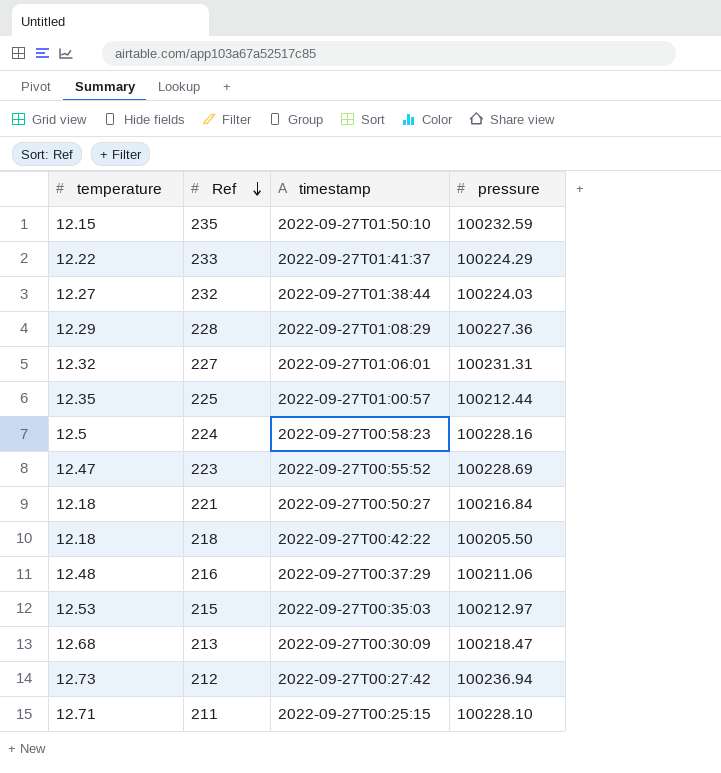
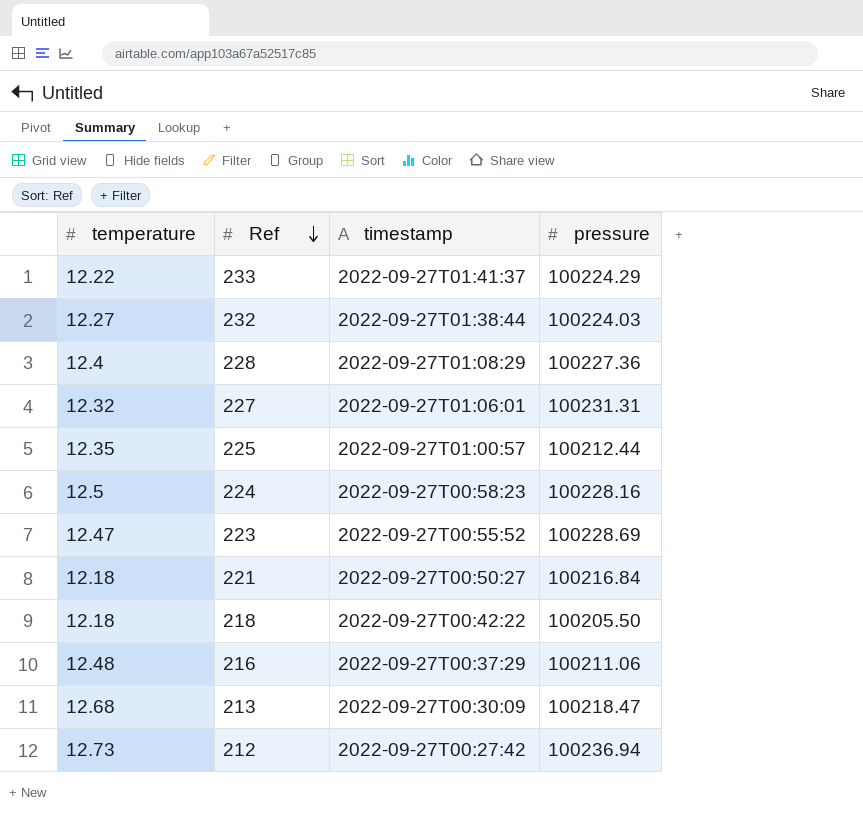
row 235: 12.15 | 2022-09-27T01:50:10 | 100232.59 -> none
row 215: 12.53 | 2022-09-27T00:35:03 | 100212.97 -> none
row 211: 12.71 | 2022-09-27T00:25:15 | 100228.10 -> none
228 | temperature: 12.29 -> 12.4

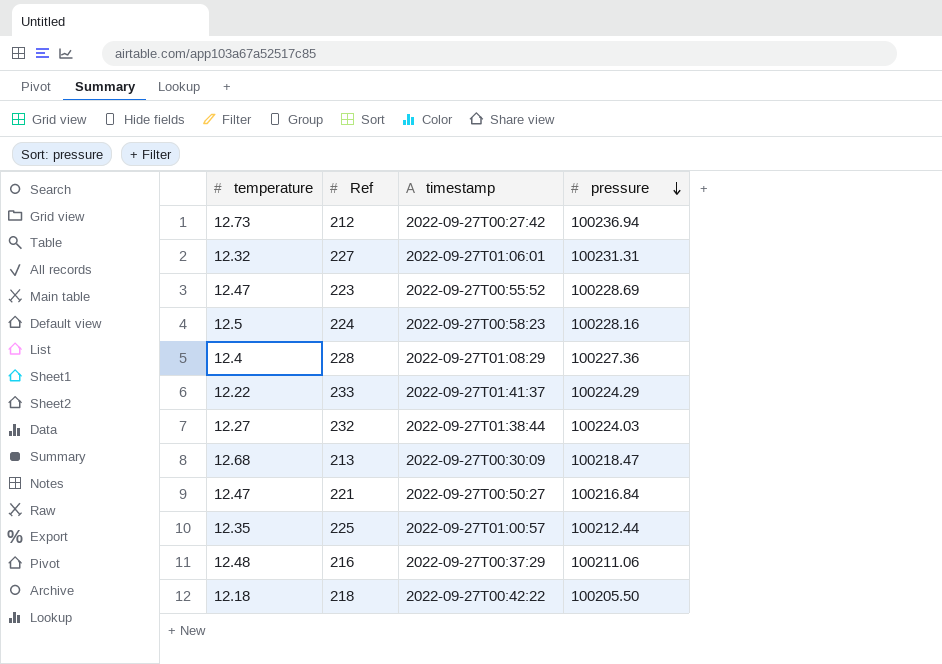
row order: Ref descending -> pressure descending
221 | temperature: 12.18 -> 12.47

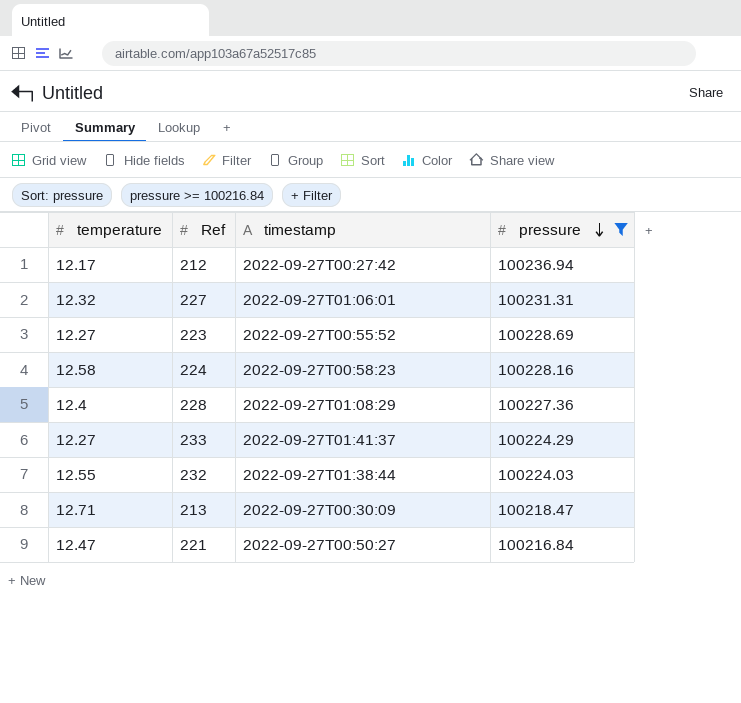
filter: none -> pressure >= 100216.84
212 | temperature: 12.73 -> 12.17
223 | temperature: 12.47 -> 12.27
224 | temperature: 12.5 -> 12.58
233 | temperature: 12.22 -> 12.27
232 | temperature: 12.27 -> 12.55
213 | temperature: 12.68 -> 12.71

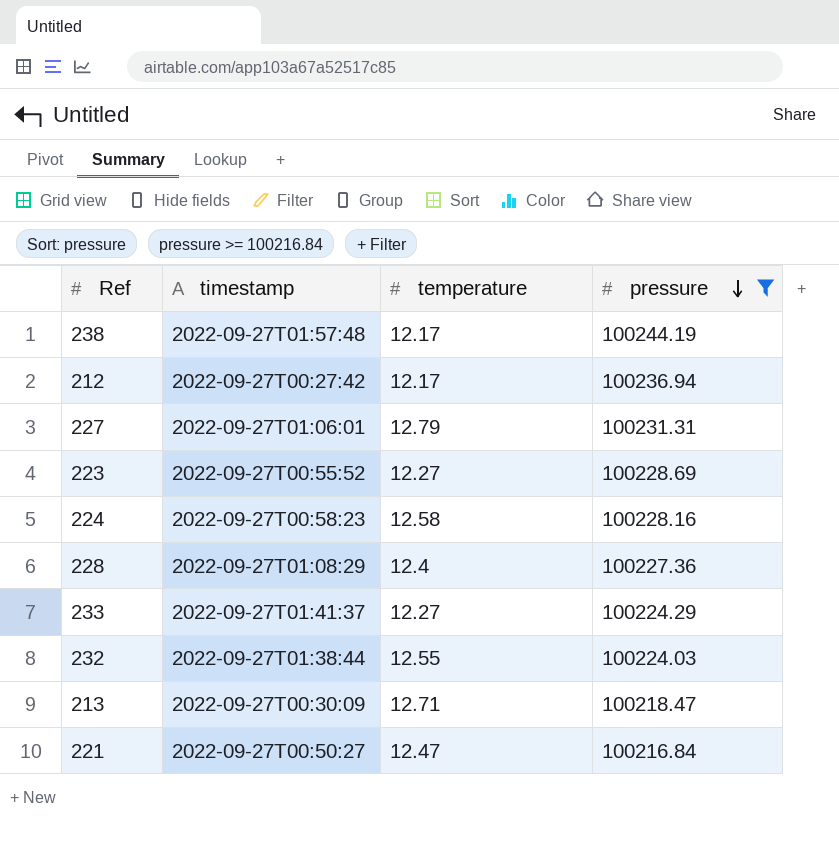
column temperature | position: 1 -> 3
row 238: none -> 2022-09-27T01:57:48 | 12.17 | 100244.19
227 | temperature: 12.32 -> 12.79

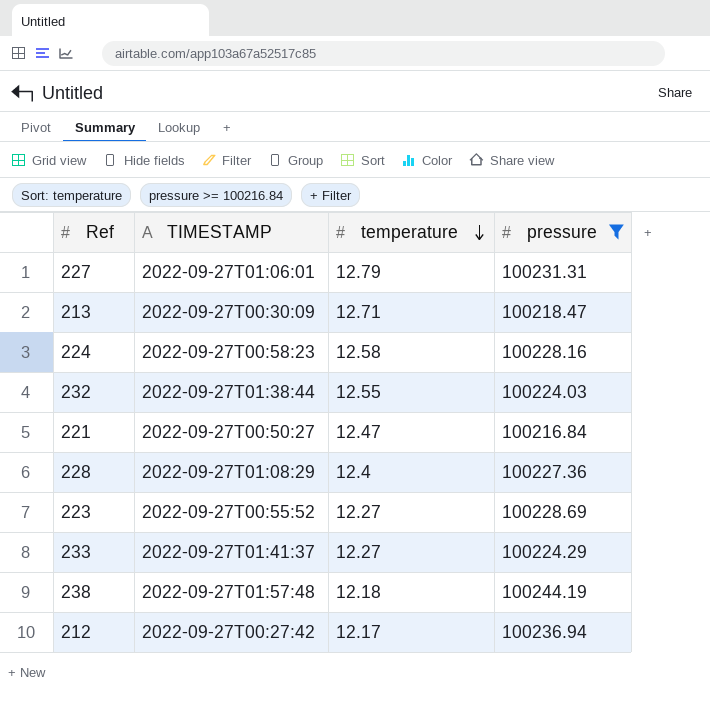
row order: pressure descending -> temperature descending
column name: timestamp -> TIMESTAMP
238 | temperature: 12.17 -> 12.18

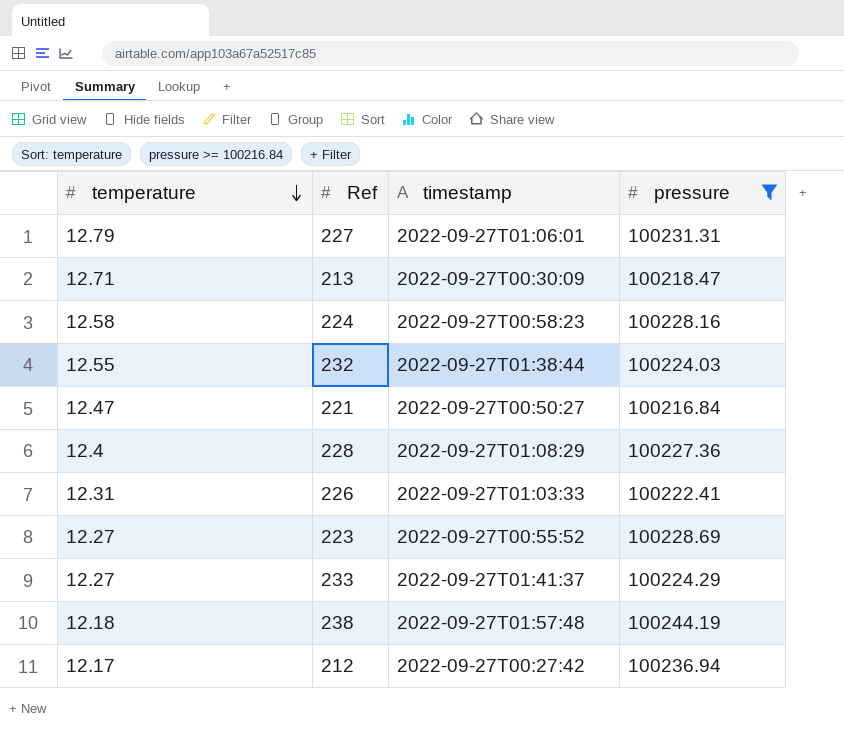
column temperature | position: 3 -> 1
column name: TIMESTAMP -> timestamp
row 226: none -> 12.31 | 2022-09-27T01:03:33 | 100222.41

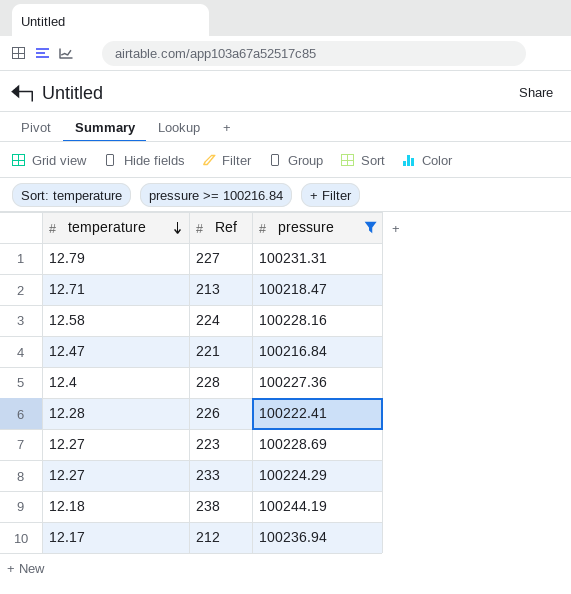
column timestamp | position: 3 -> none
row 232: 12.55 | 2022-09-27T01:38:44 | 100224.03 -> none
226 | temperature: 12.31 -> 12.28

